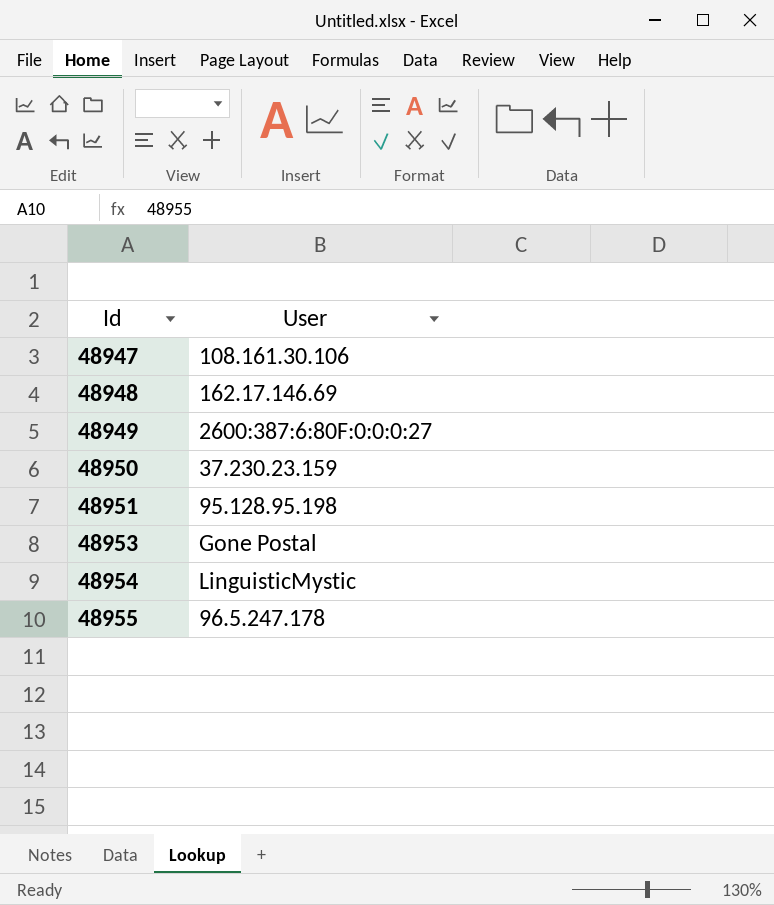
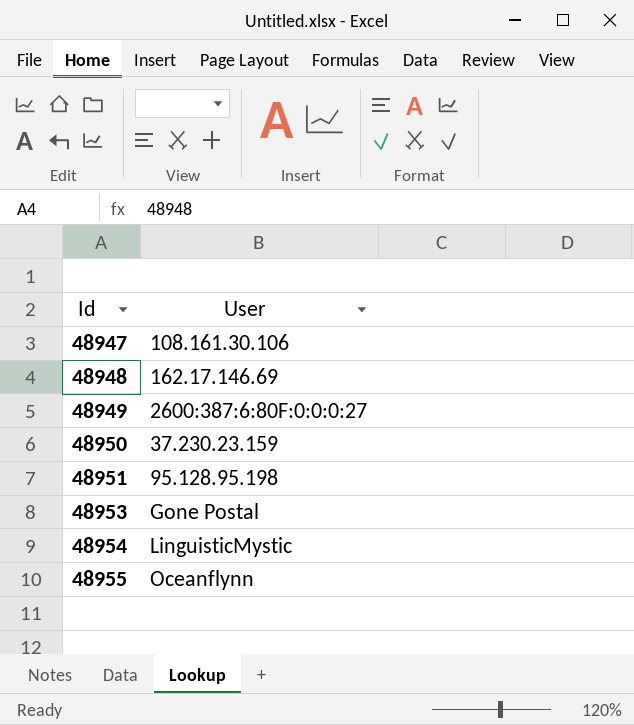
48955 | User: 96.5.247.178 -> Oceanflynn

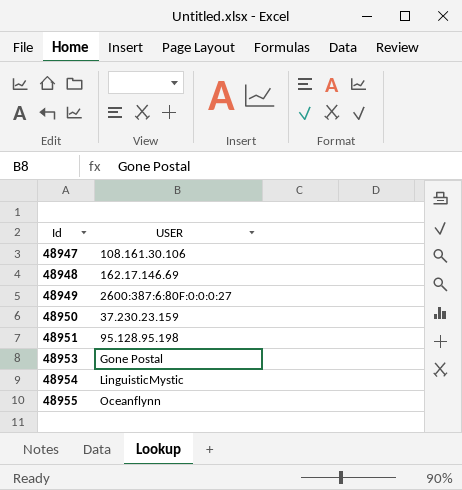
column name: User -> USER

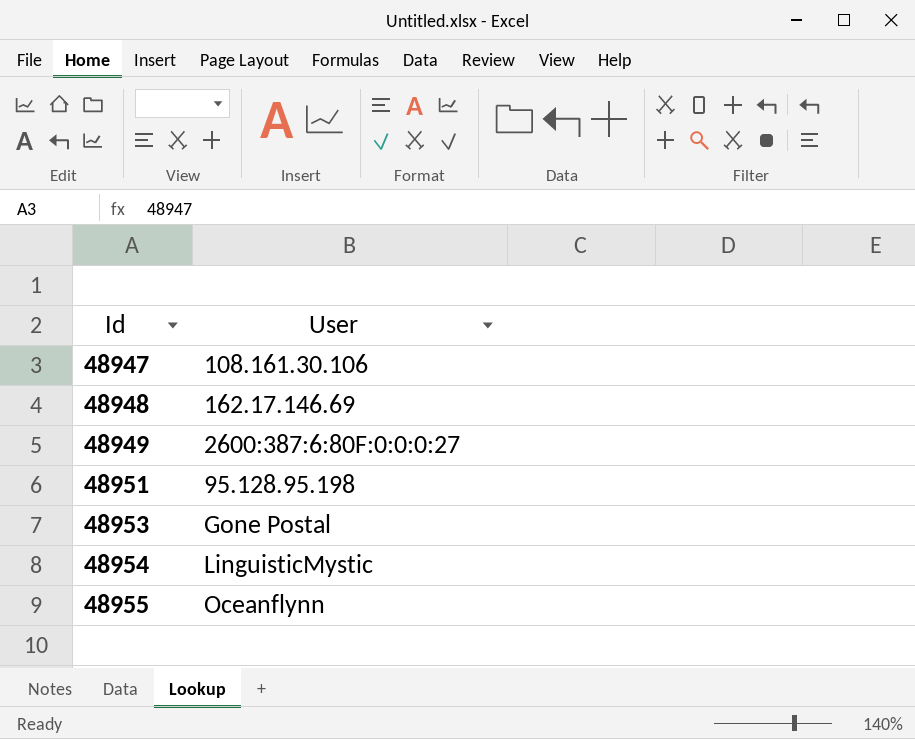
column name: USER -> User
row 48950: 37.230.23.159 -> none

